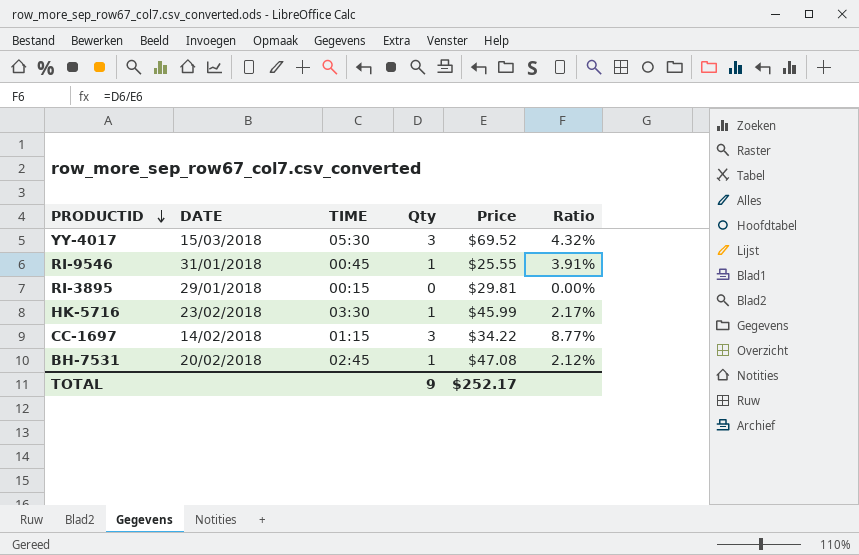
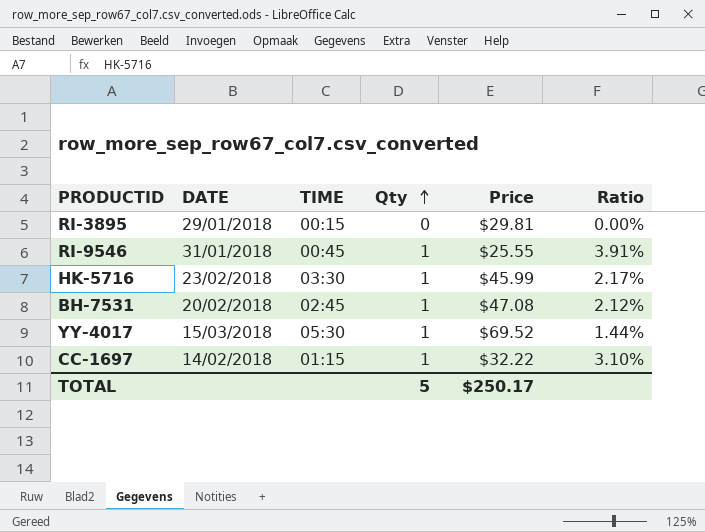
row order: PRODUCTID descending -> Qty ascending
YY-4017 | Qty: 3 -> 1
YY-4017 | Ratio: 4.32% -> 1.44%
CC-1697 | Qty: 3 -> 1
CC-1697 | Price: $34.22 -> $32.22
CC-1697 | Ratio: 8.77% -> 3.10%
TOTAL | Qty: 9 -> 5
TOTAL | Price: $252.17 -> $250.17

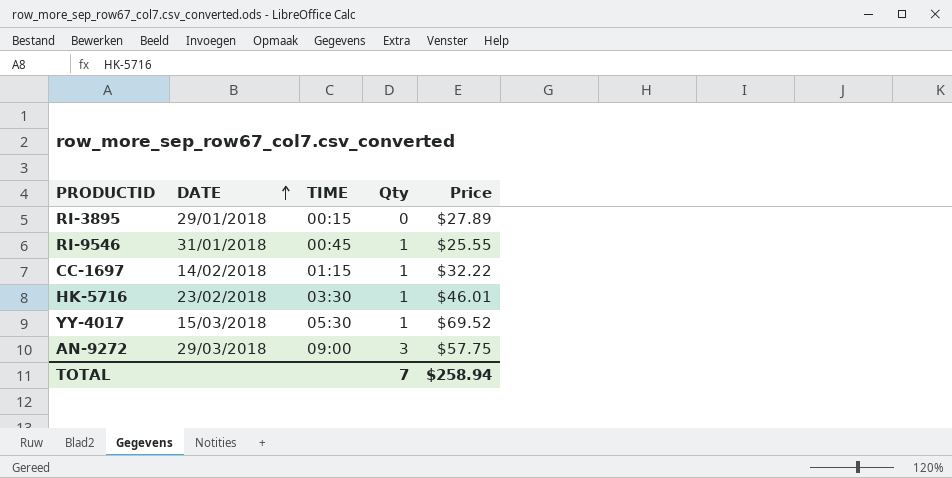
row order: Qty ascending -> DATE ascending
column Ratio | formula: [Qty] / [Price] -> none
row BH-7531: 20/02/2018 | 02:45 | 1 | $47.08 | 2.12% -> none
RI-3895 | Price: $29.81 -> $27.89
HK-5716 | Price: $45.99 -> $46.01
row AN-9272: none -> 29/03/2018 | 09:00 | 3 | $57.75
TOTAL | Qty: 5 -> 7
TOTAL | Price: $250.17 -> $258.94

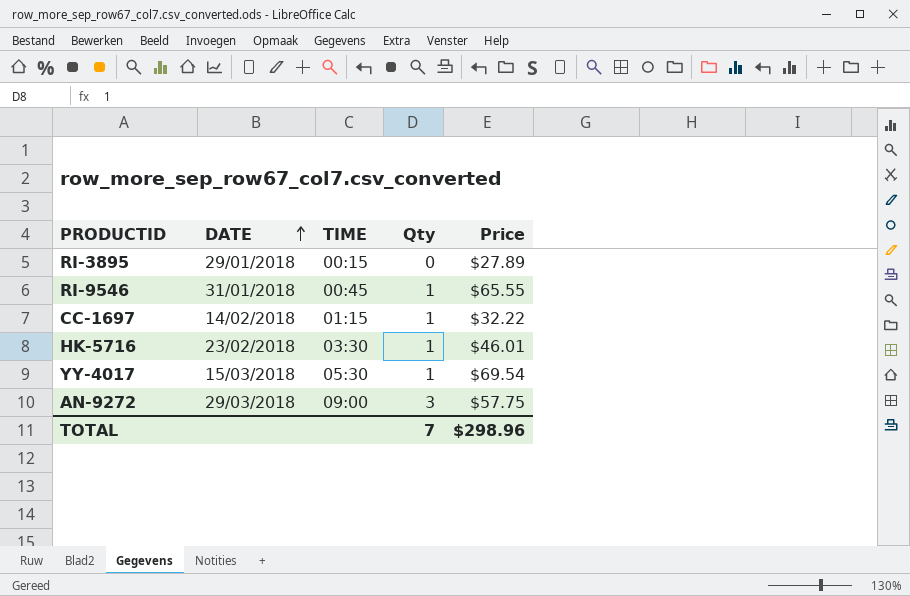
RI-9546 | Price: $25.55 -> $65.55
YY-4017 | Price: $69.52 -> $69.54
TOTAL | Price: $258.94 -> $298.96

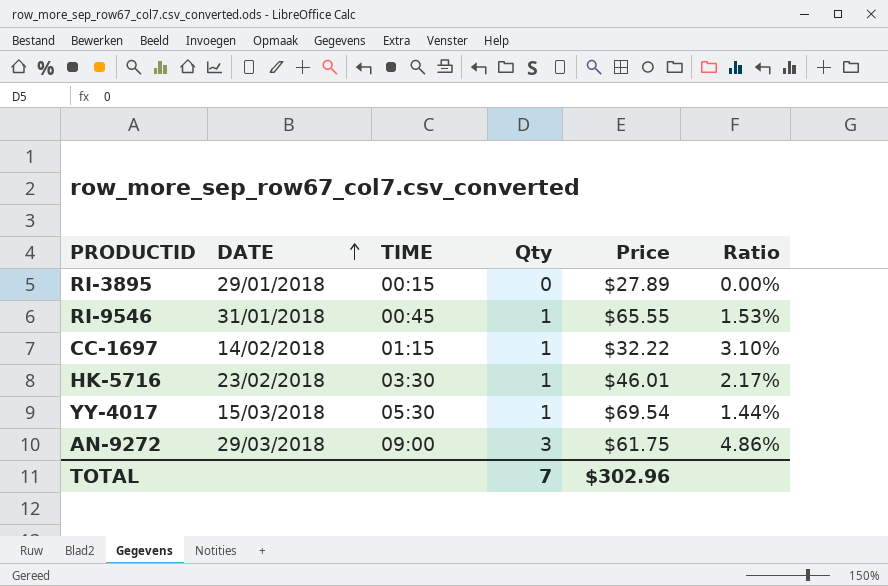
column Ratio | formula: none -> [Qty] / [Price]
AN-9272 | Price: $57.75 -> $61.75
TOTAL | Price: $298.96 -> $302.96

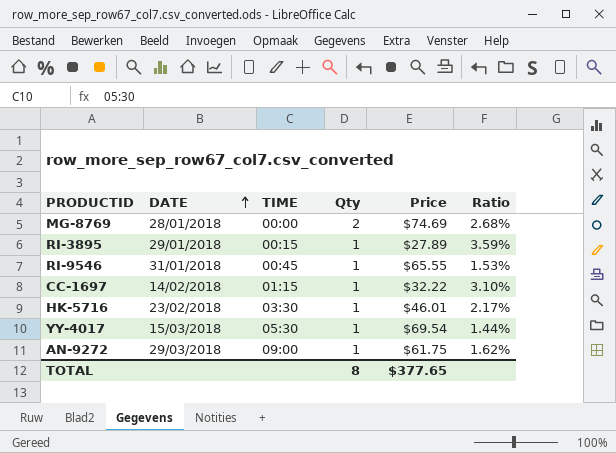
row MG-8769: none -> 28/01/2018 | 00:00 | 2 | $74.69 | 2.68%
RI-3895 | Qty: 0 -> 1
RI-3895 | Ratio: 0.00% -> 3.59%
AN-9272 | Qty: 3 -> 1
AN-9272 | Ratio: 4.86% -> 1.62%
TOTAL | Qty: 7 -> 8
TOTAL | Price: $302.96 -> $377.65

